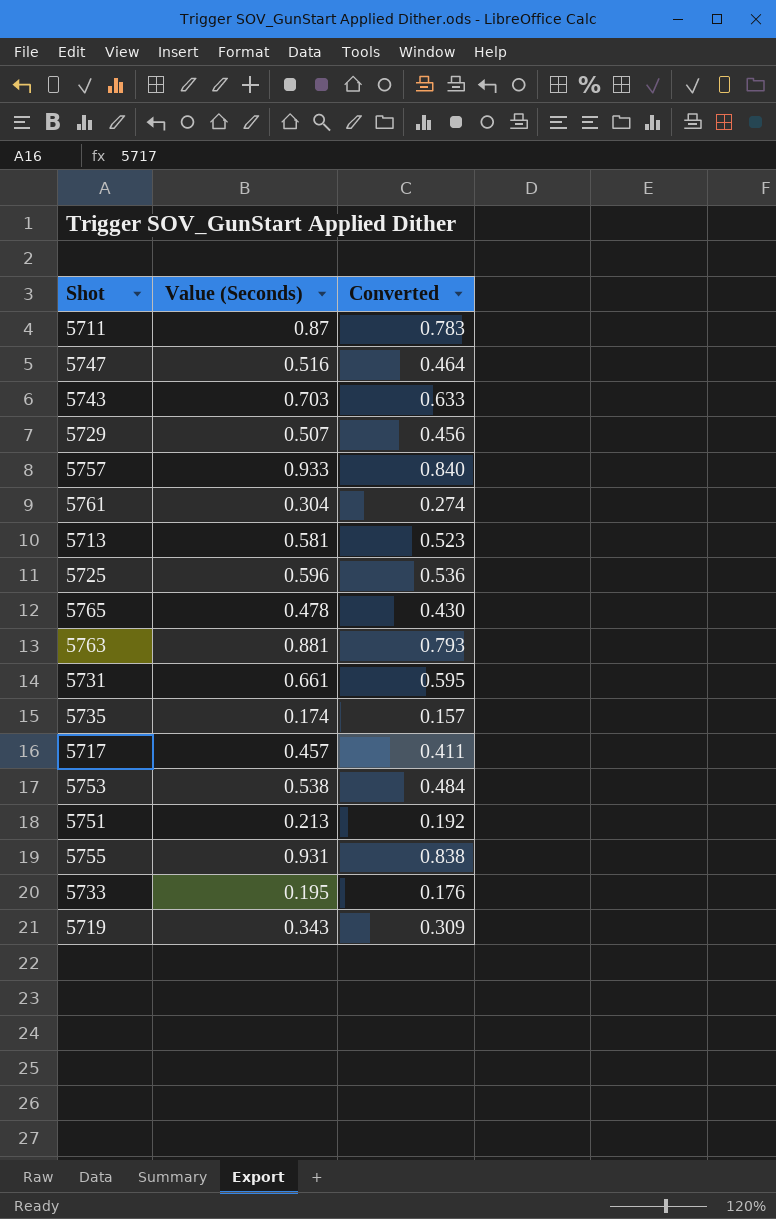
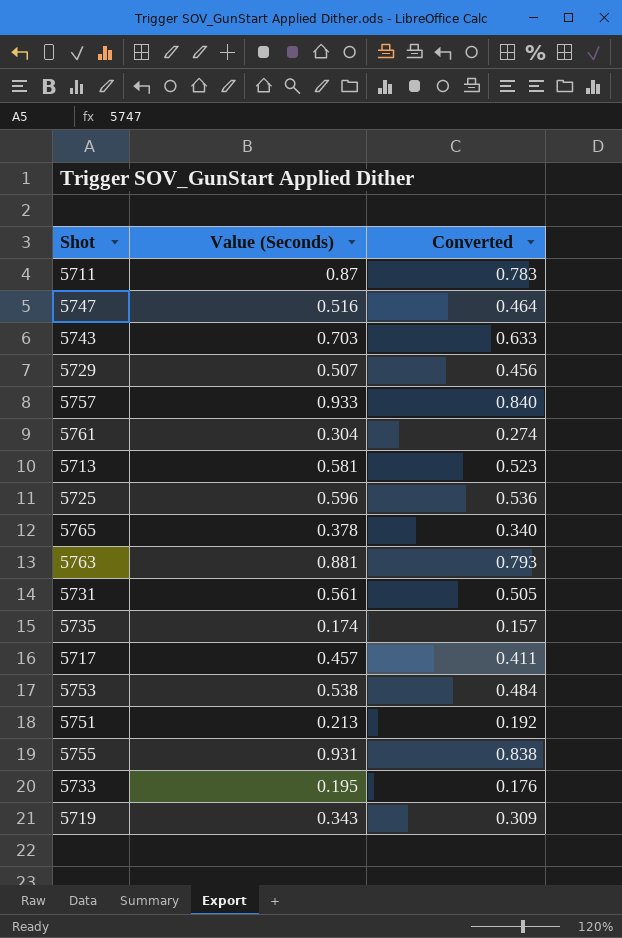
5765 | Value (Seconds): 0.478 -> 0.378
5765 | Converted: 0.430 -> 0.340
5731 | Value (Seconds): 0.661 -> 0.561
5731 | Converted: 0.595 -> 0.505

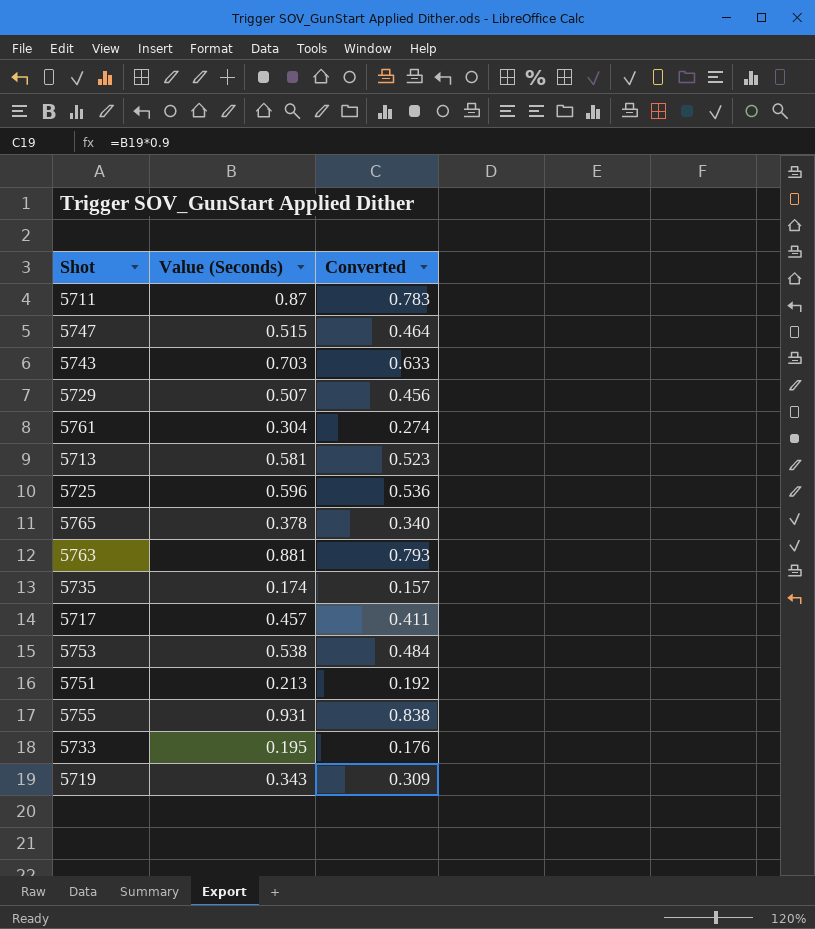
row 5757: 0.933 | 0.840 -> none
row 5731: 0.561 | 0.505 -> none
5747 | Value (Seconds): 0.516 -> 0.515

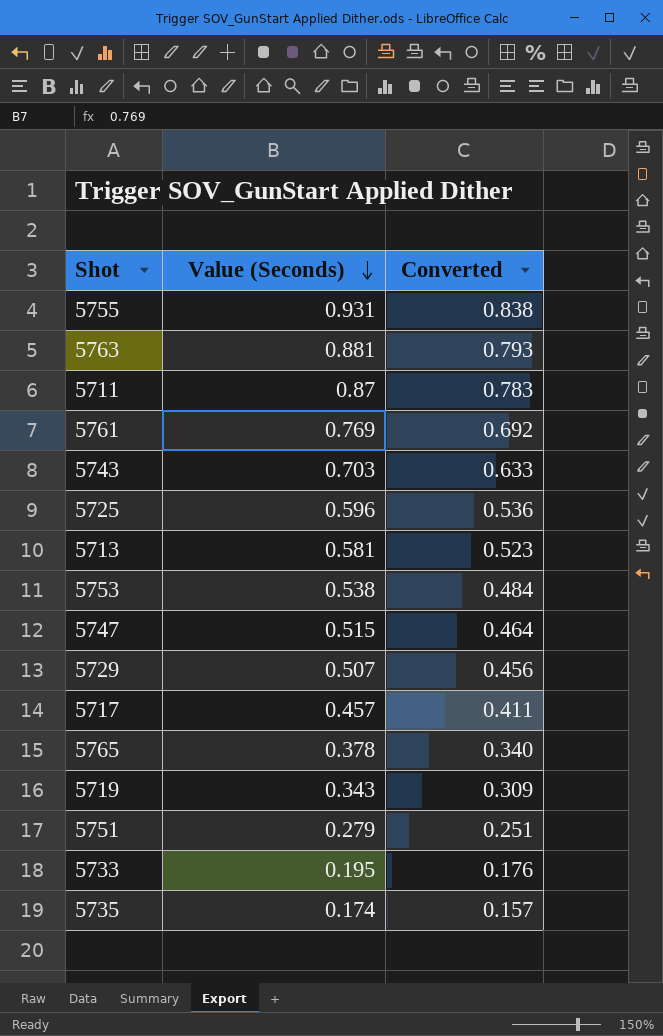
row order: none -> Value (Seconds) descending
5761 | Value (Seconds): 0.304 -> 0.769
5761 | Converted: 0.274 -> 0.692
5751 | Value (Seconds): 0.213 -> 0.279
5751 | Converted: 0.192 -> 0.251

